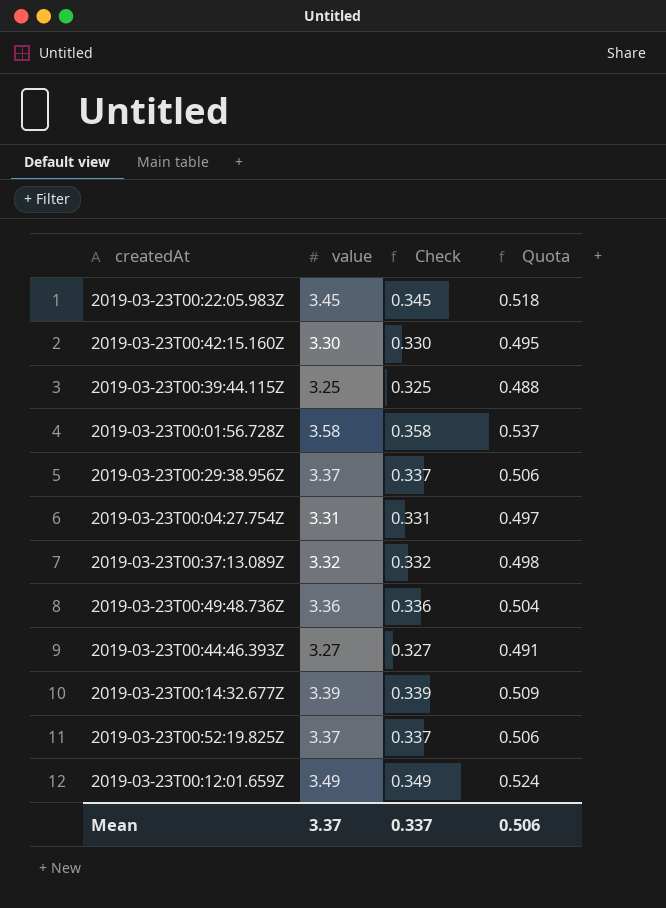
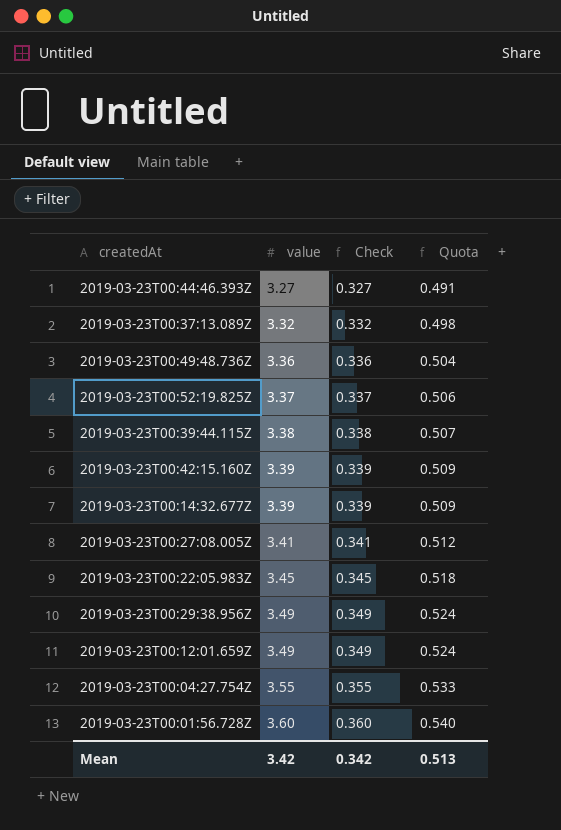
row order: none -> value ascending
2019-03-23T00:39:44.115Z | value: 3.25 -> 3.38
2019-03-23T00:39:44.115Z | Check: 0.325 -> 0.338
2019-03-23T00:39:44.115Z | Quota: 0.488 -> 0.507
2019-03-23T00:42:15.160Z | value: 3.30 -> 3.39
2019-03-23T00:42:15.160Z | Check: 0.330 -> 0.339
2019-03-23T00:42:15.160Z | Quota: 0.495 -> 0.509
row 2019-03-23T00:27:08.005Z: none -> 3.41 | 0.341 | 0.512
2019-03-23T00:29:38.956Z | value: 3.37 -> 3.49
2019-03-23T00:29:38.956Z | Check: 0.337 -> 0.349
2019-03-23T00:29:38.956Z | Quota: 0.506 -> 0.524
2019-03-23T00:04:27.754Z | value: 3.31 -> 3.55
2019-03-23T00:04:27.754Z | Check: 0.331 -> 0.355
2019-03-23T00:04:27.754Z | Quota: 0.497 -> 0.533
2019-03-23T00:01:56.728Z | value: 3.58 -> 3.60
2019-03-23T00:01:56.728Z | Check: 0.358 -> 0.360
2019-03-23T00:01:56.728Z | Quota: 0.537 -> 0.540
Mean | value: 3.37 -> 3.42
Mean | Check: 0.337 -> 0.342
Mean | Quota: 0.506 -> 0.513

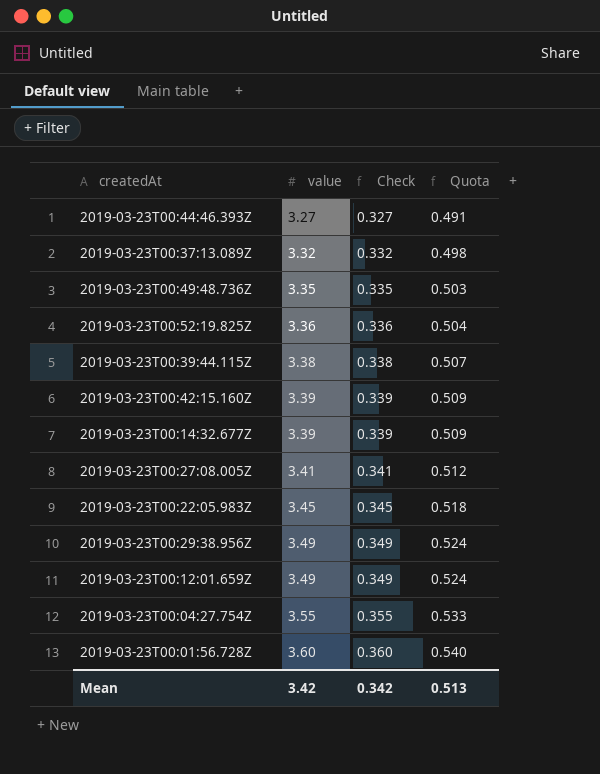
2019-03-23T00:49:48.736Z | value: 3.36 -> 3.35
2019-03-23T00:49:48.736Z | Check: 0.336 -> 0.335
2019-03-23T00:49:48.736Z | Quota: 0.504 -> 0.503
2019-03-23T00:52:19.825Z | value: 3.37 -> 3.36
2019-03-23T00:52:19.825Z | Check: 0.337 -> 0.336
2019-03-23T00:52:19.825Z | Quota: 0.506 -> 0.504

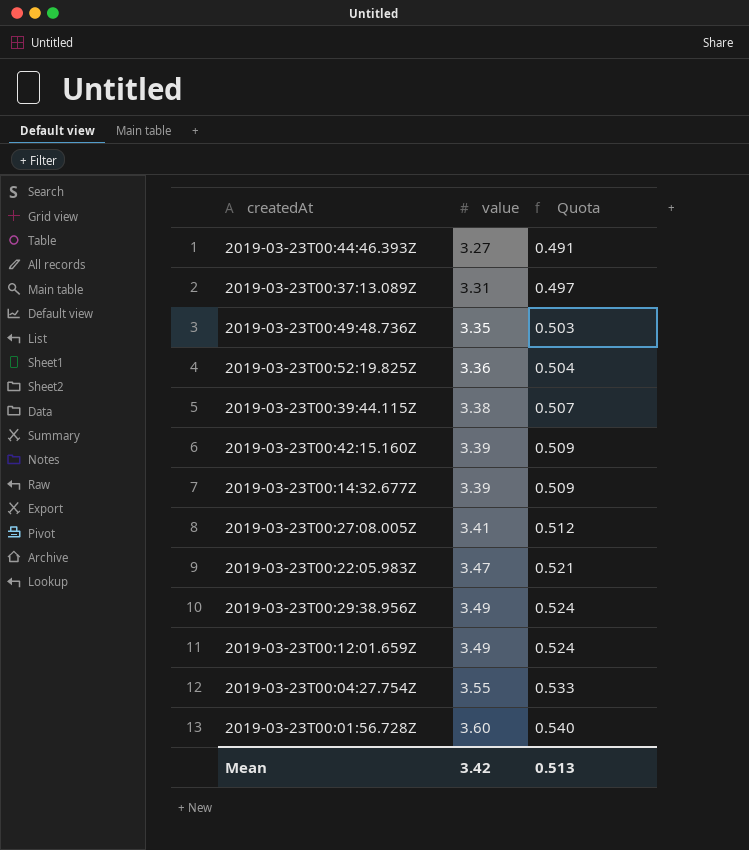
column Check | formula: [value] * 0.1 -> none
2019-03-23T00:37:13.089Z | value: 3.32 -> 3.31
2019-03-23T00:37:13.089Z | Quota: 0.498 -> 0.497
2019-03-23T00:22:05.983Z | value: 3.45 -> 3.47
2019-03-23T00:22:05.983Z | Quota: 0.518 -> 0.521

